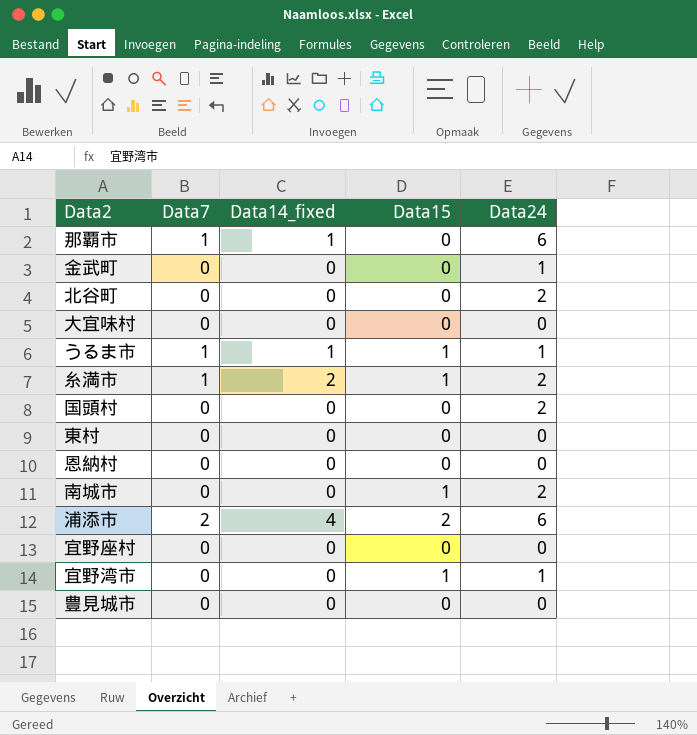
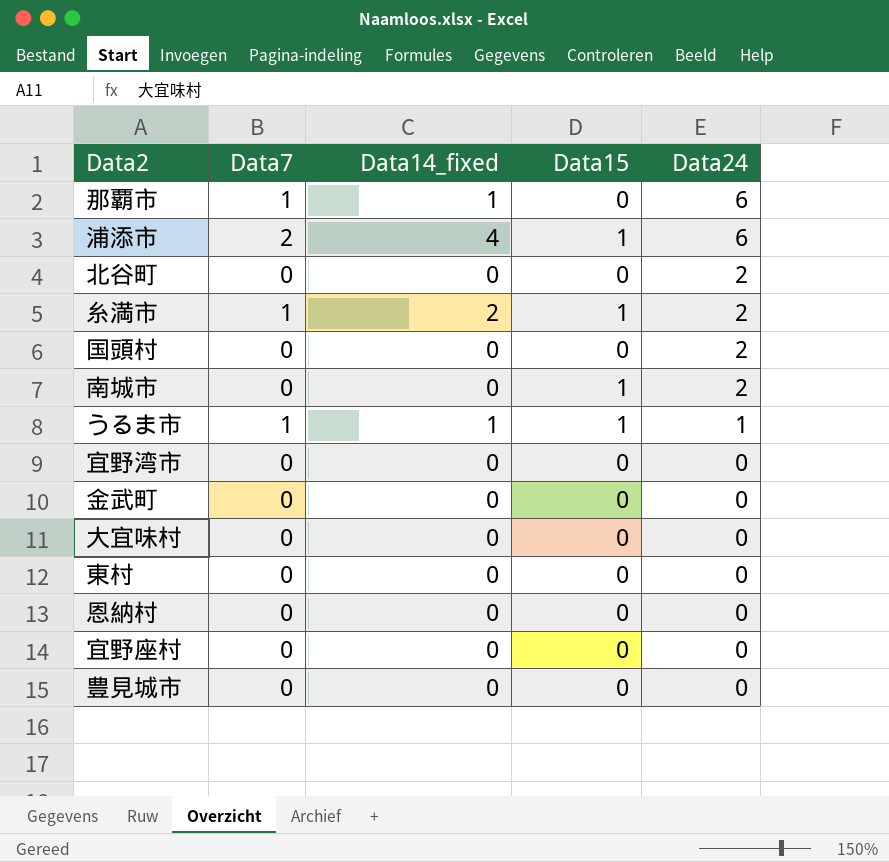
row order: none -> Data24 descending
浦添市 | Data15: 2 -> 1
宜野湾市 | Data15: 1 -> 0
宜野湾市 | Data24: 1 -> 0
金武町 | Data24: 1 -> 0

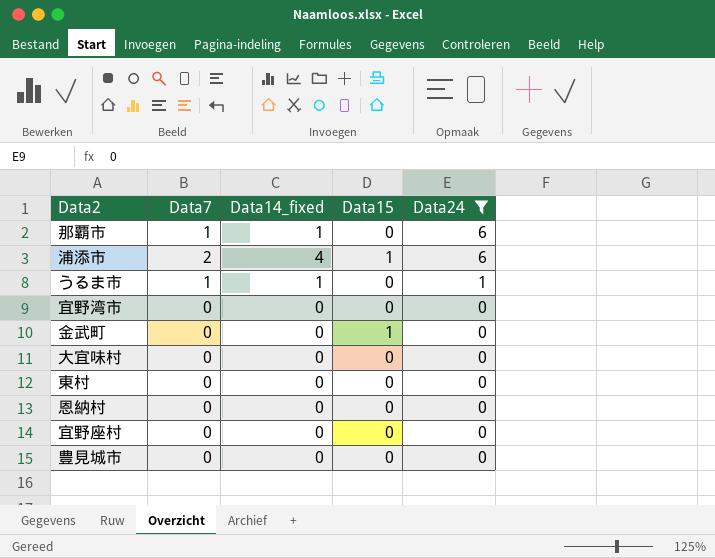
filter: none -> Data24 != 2
うるま市 | Data15: 1 -> 0
金武町 | Data15: 0 -> 1

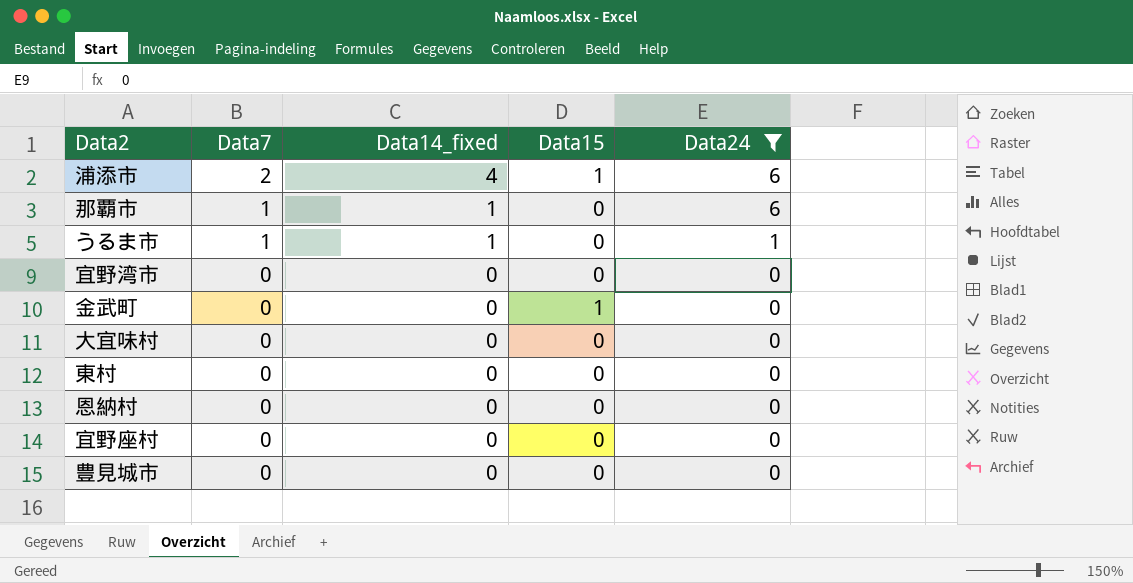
row order: Data24 descending -> Data7 descending

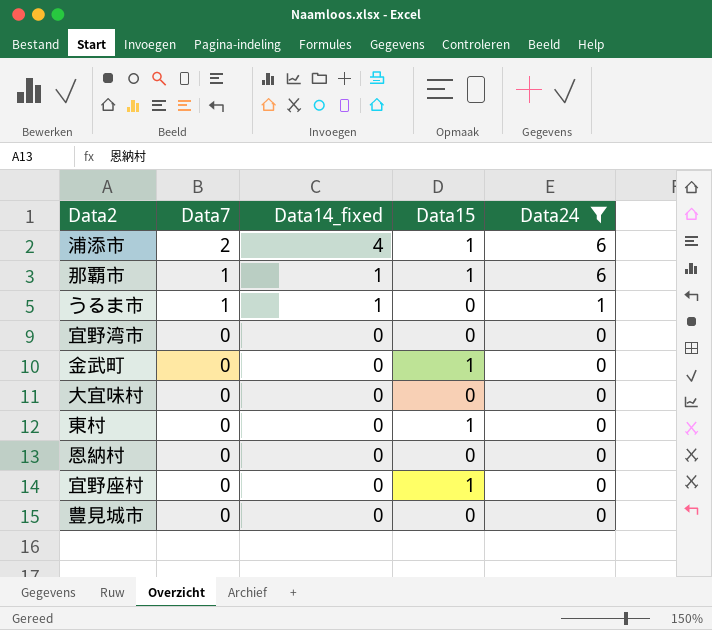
那覇市 | Data15: 0 -> 1
東村 | Data15: 0 -> 1
宜野座村 | Data15: 0 -> 1

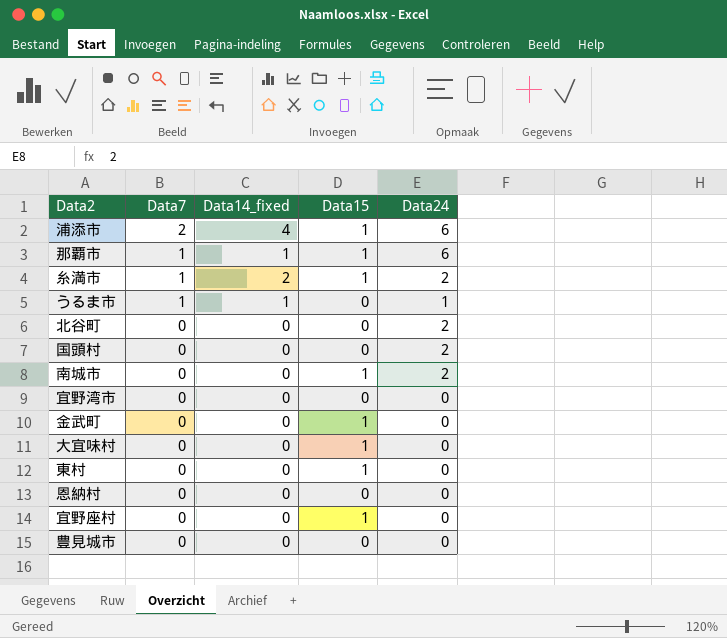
filter: Data24 != 2 -> none
大宜味村 | Data15: 0 -> 1

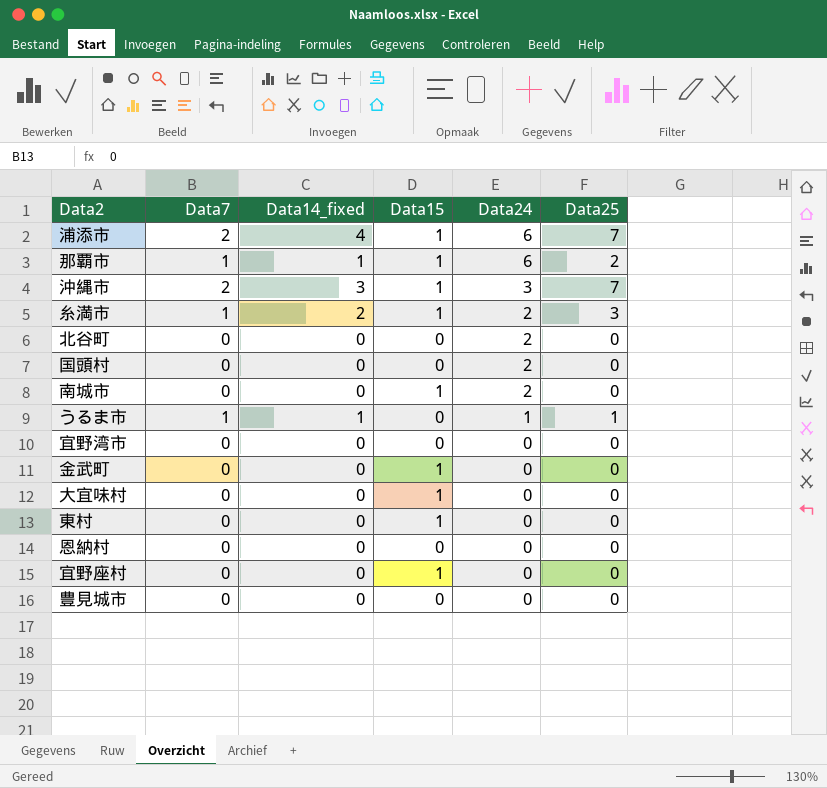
row order: Data7 descending -> Data24 descending
column Data25 | position: none -> 6
row 沖縄市: none -> 2 | 3 | 1 | 3 | 7

